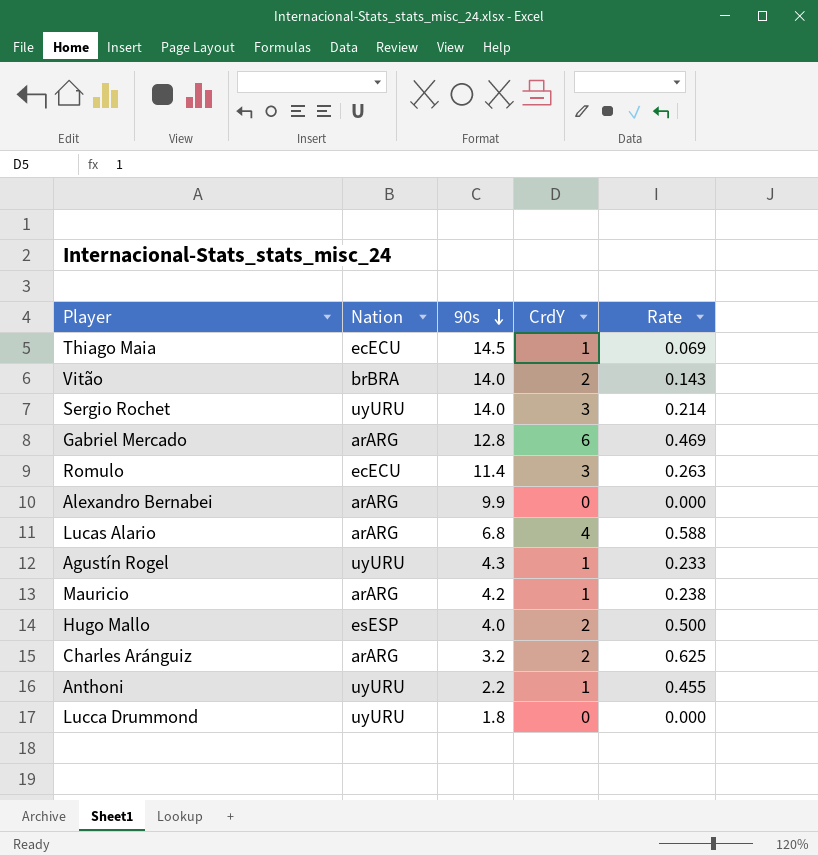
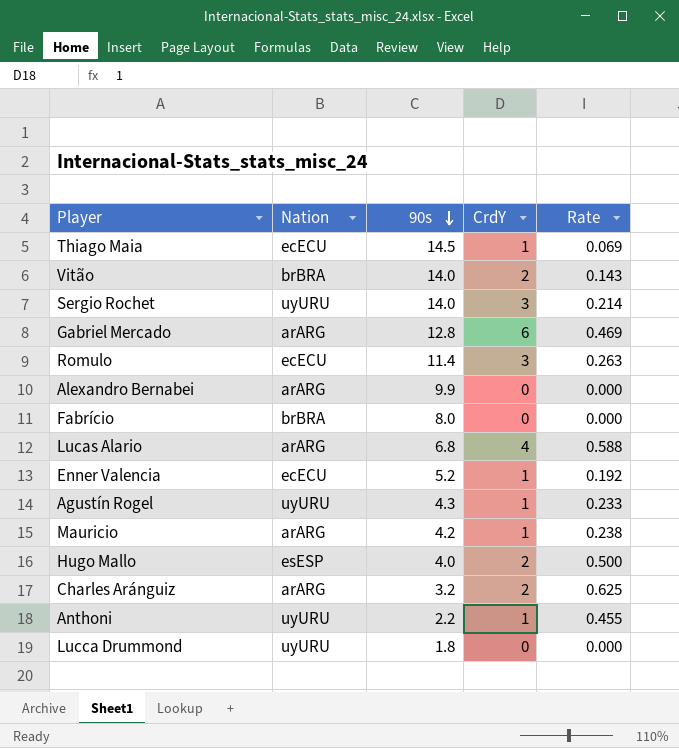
row Fabrício: none -> brBRA | 8.0 | 0 | 0.000
row Enner Valencia: none -> ecECU | 5.2 | 1 | 0.192

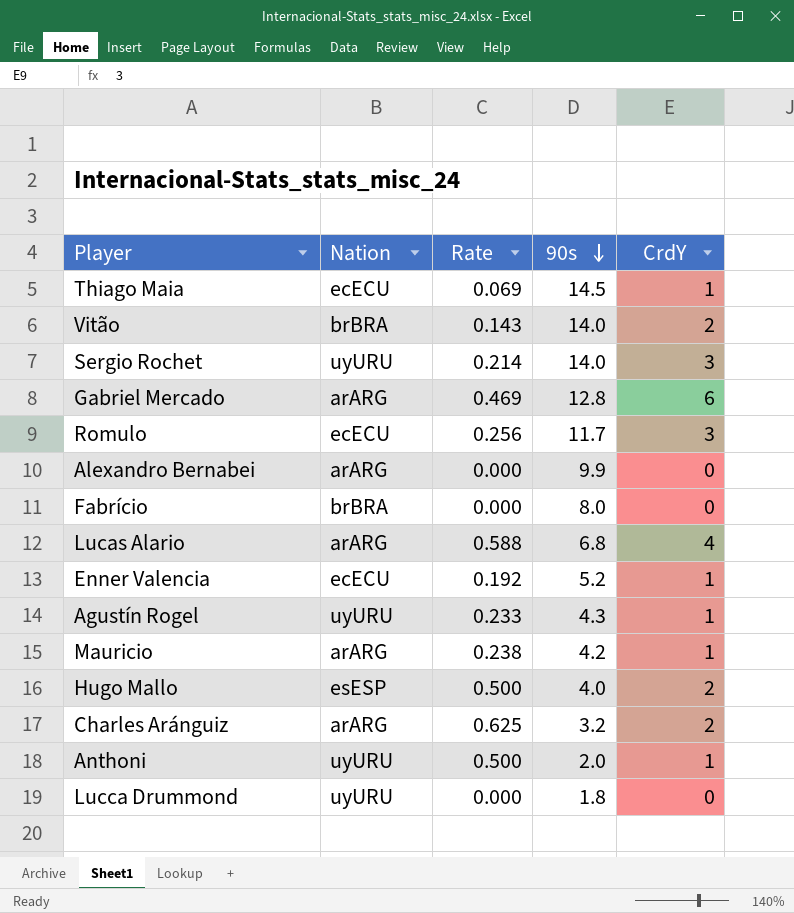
column Rate | position: 5 -> 3
Romulo | Rate: 0.263 -> 0.256
Romulo | 90s: 11.4 -> 11.7
Anthoni | Rate: 0.455 -> 0.500
Anthoni | 90s: 2.2 -> 2.0

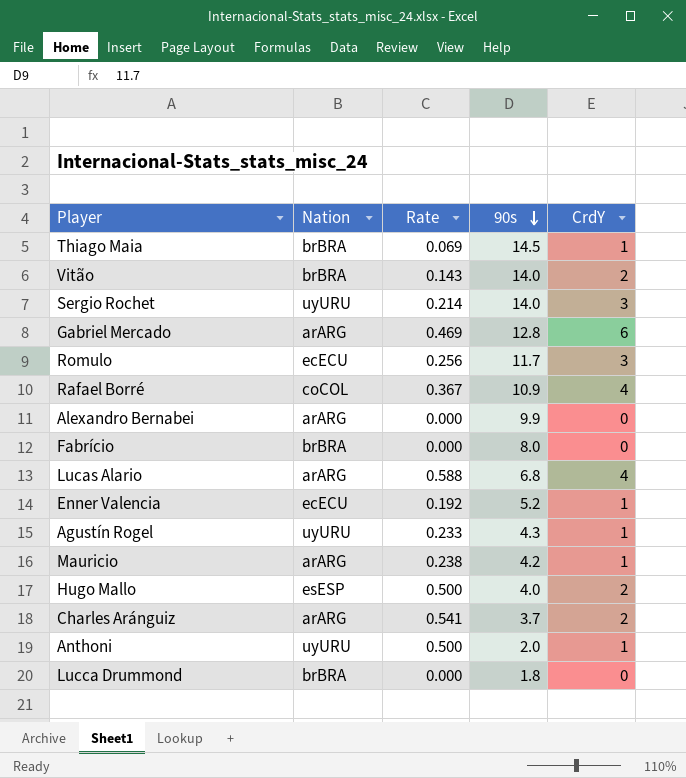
Thiago Maia | Nation: ecECU -> brBRA
row Rafael Borré: none -> coCOL | 0.367 | 10.9 | 4
Charles Aránguiz | Rate: 0.625 -> 0.541
Charles Aránguiz | 90s: 3.2 -> 3.7
Lucca Drummond | Nation: uyURU -> brBRA

